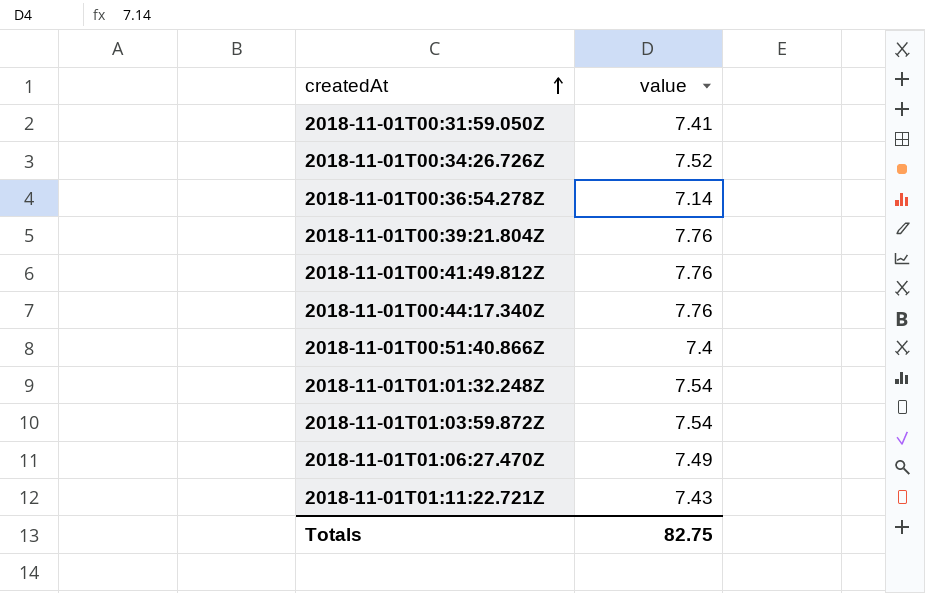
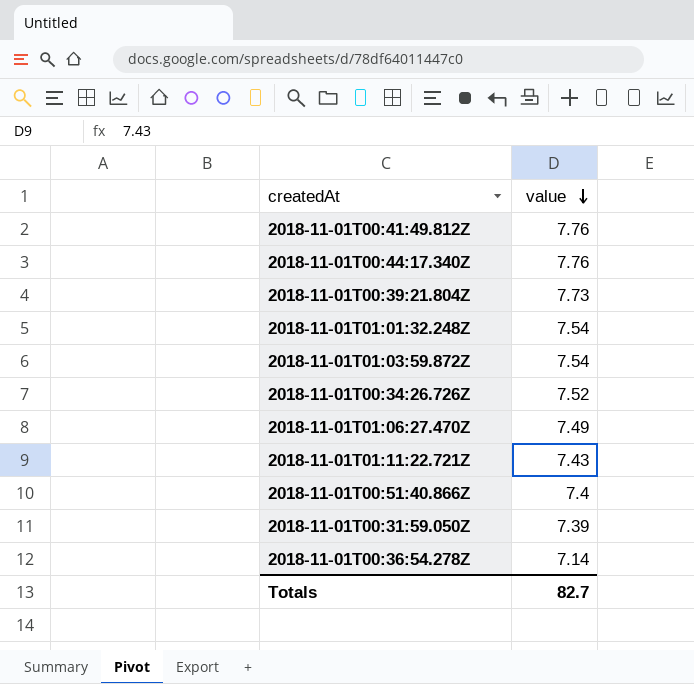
row order: createdAt ascending -> value descending
2018-11-01T00:39:21.804Z | value: 7.76 -> 7.73
2018-11-01T00:31:59.050Z | value: 7.41 -> 7.39
Totals | value: 82.75 -> 82.7

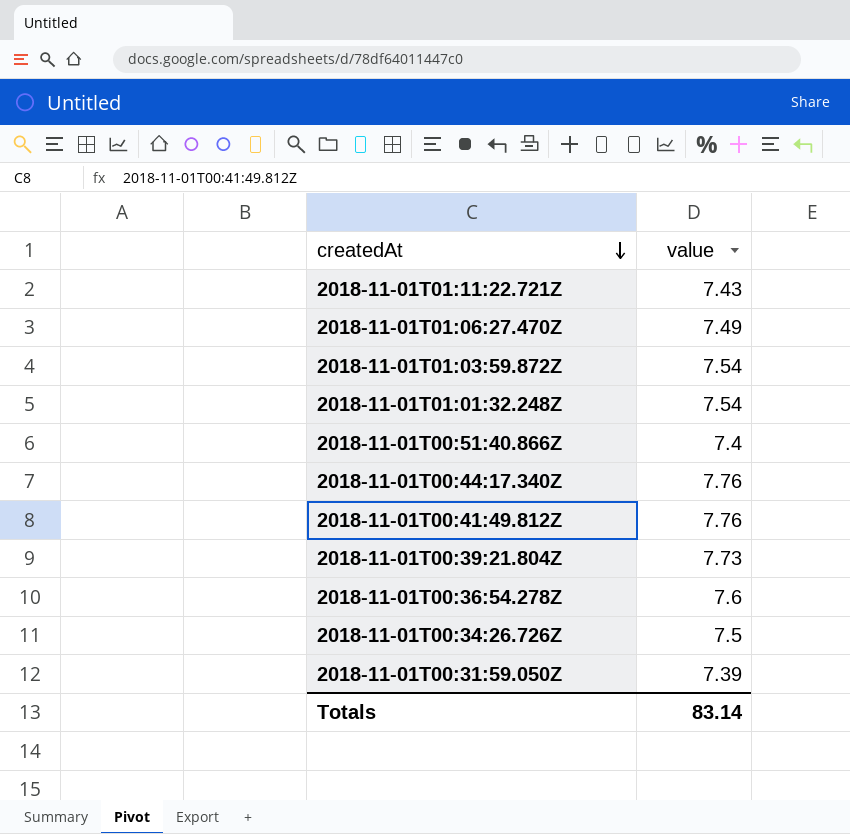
row order: value descending -> createdAt descending
2018-11-01T00:36:54.278Z | value: 7.14 -> 7.6
2018-11-01T00:34:26.726Z | value: 7.52 -> 7.5
Totals | value: 82.7 -> 83.14

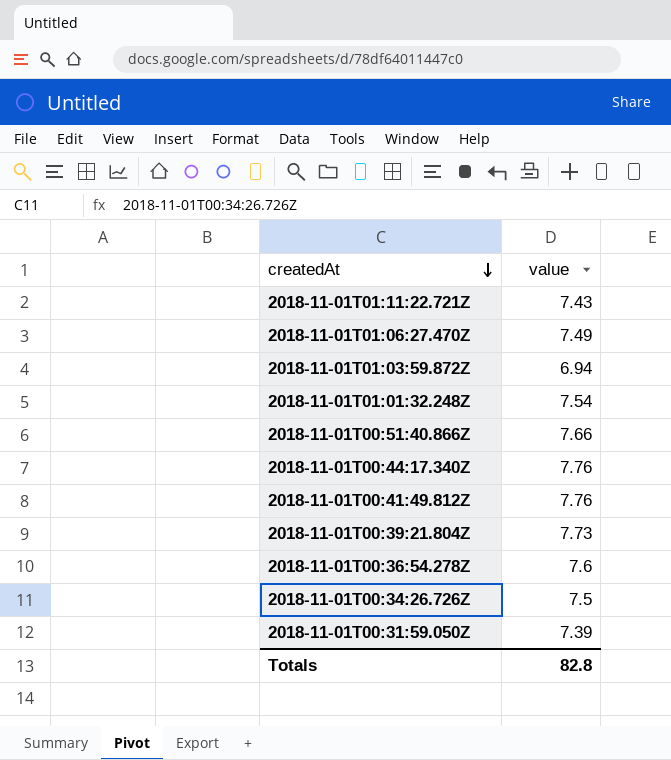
2018-11-01T01:03:59.872Z | value: 7.54 -> 6.94
2018-11-01T00:51:40.866Z | value: 7.4 -> 7.66
Totals | value: 83.14 -> 82.8

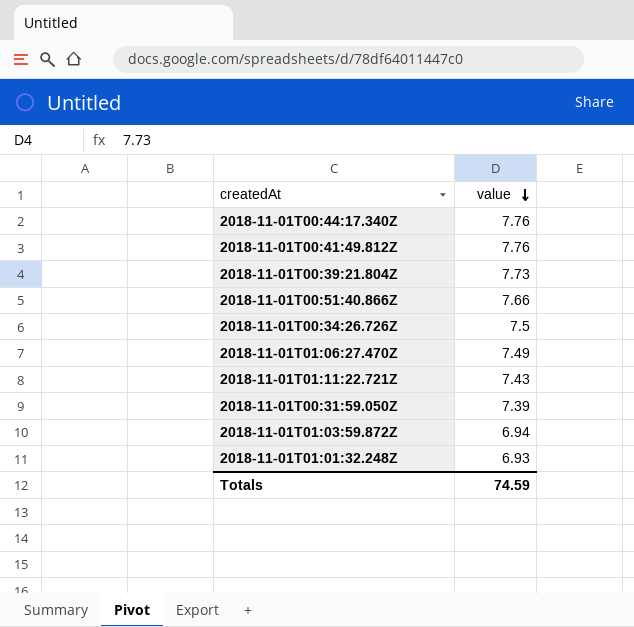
row order: createdAt descending -> value descending
row 2018-11-01T00:36:54.278Z: 7.6 -> none
2018-11-01T01:01:32.248Z | value: 7.54 -> 6.93
Totals | value: 82.8 -> 74.59

